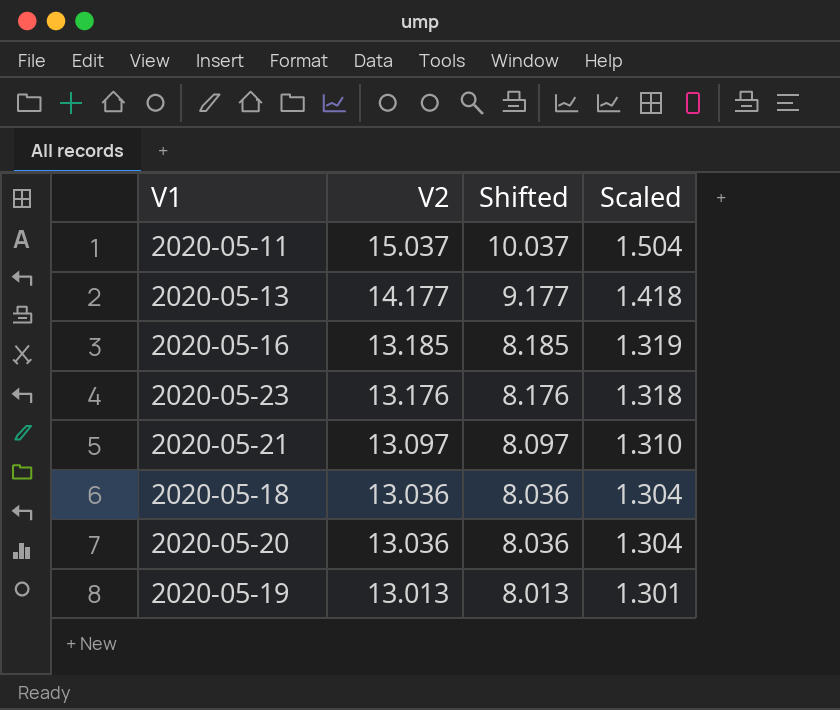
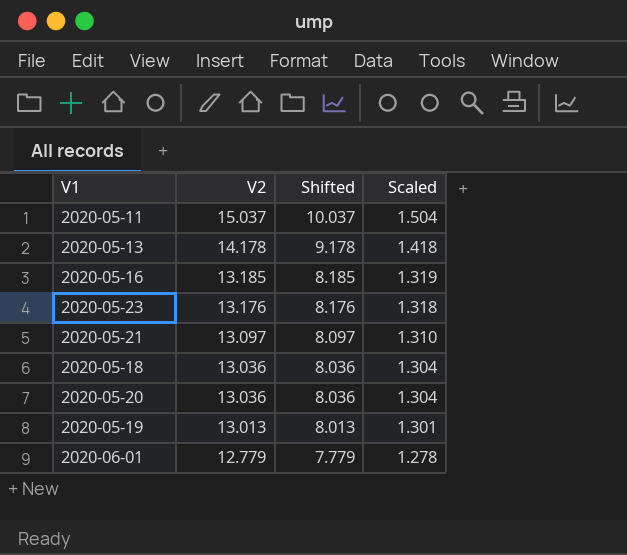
2020-05-13 | V2: 14.177 -> 14.178
2020-05-13 | Shifted: 9.177 -> 9.178
row 2020-06-01: none -> 12.779 | 7.779 | 1.278

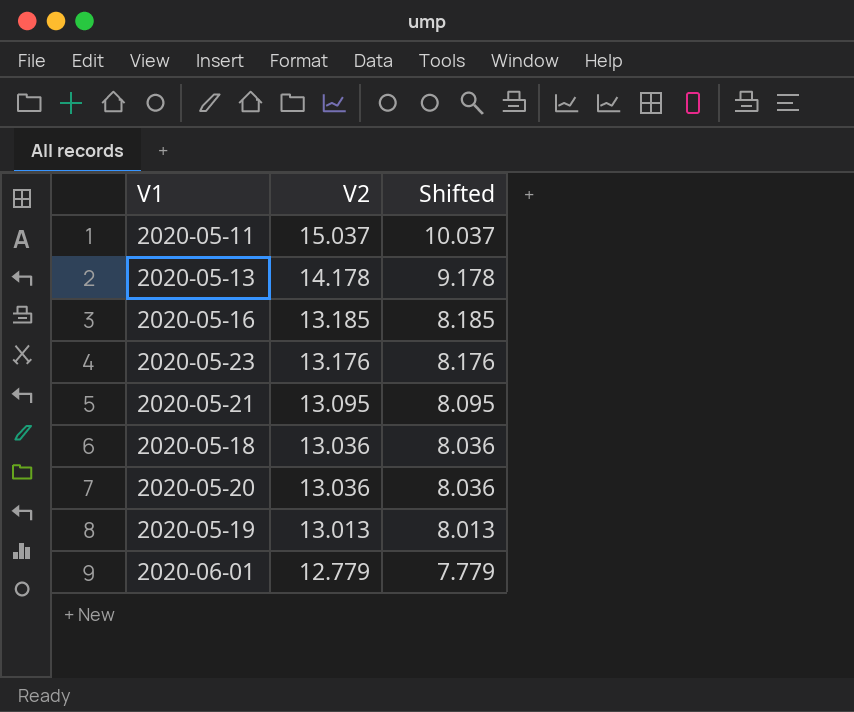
column Scaled | formula: [V2] * 0.1 -> none
2020-05-21 | V2: 13.097 -> 13.095
2020-05-21 | Shifted: 8.097 -> 8.095

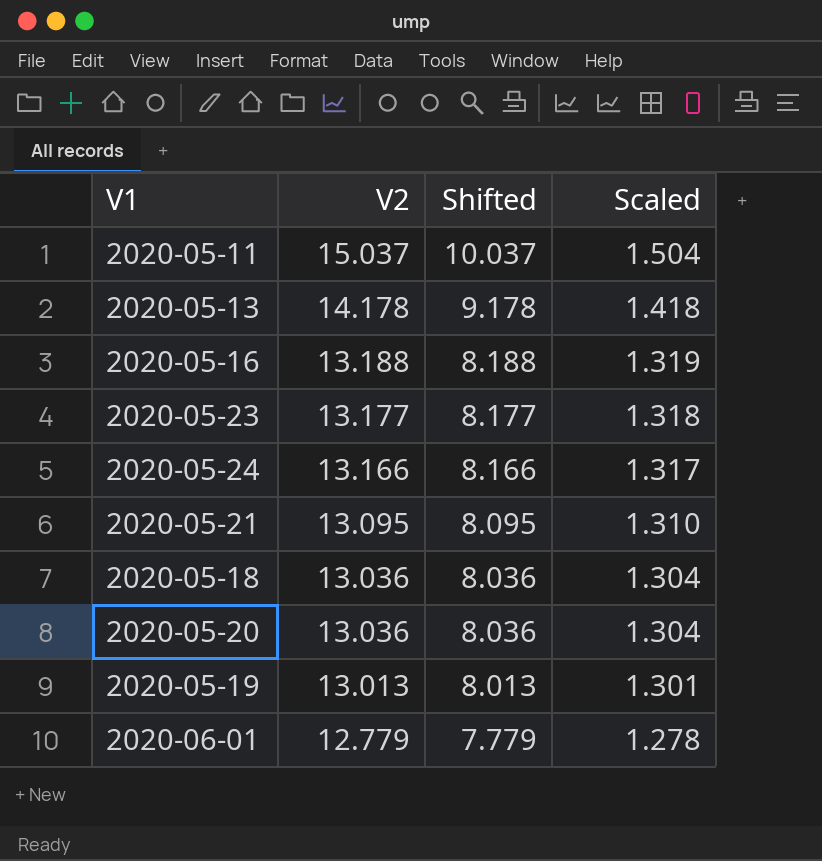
column Scaled | formula: none -> [V2] * 0.1
2020-05-16 | V2: 13.185 -> 13.188
2020-05-16 | Shifted: 8.185 -> 8.188
2020-05-23 | V2: 13.176 -> 13.177
2020-05-23 | Shifted: 8.176 -> 8.177
row 2020-05-24: none -> 13.166 | 8.166 | 1.317

